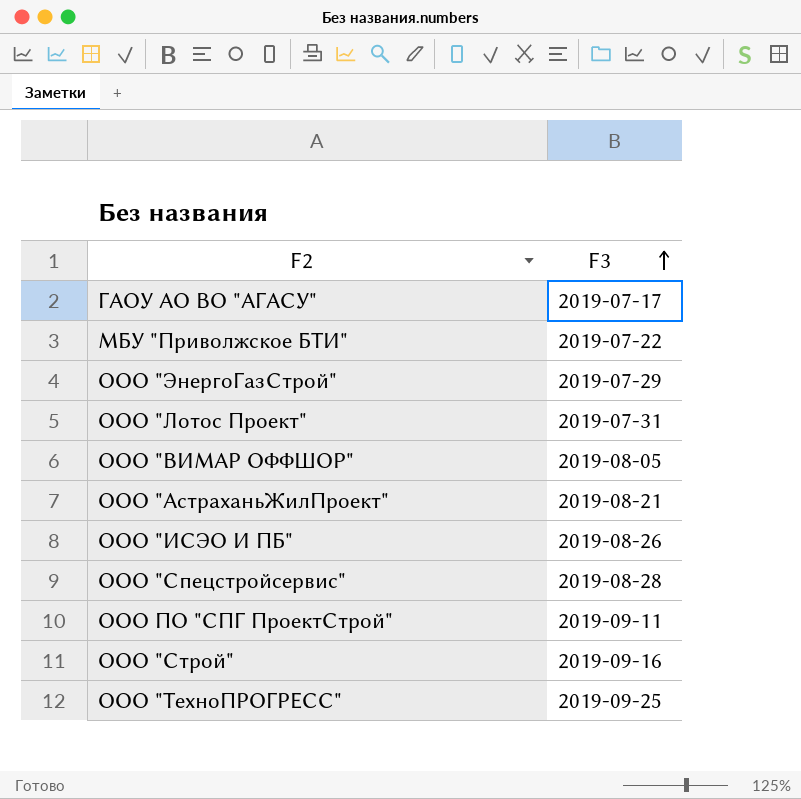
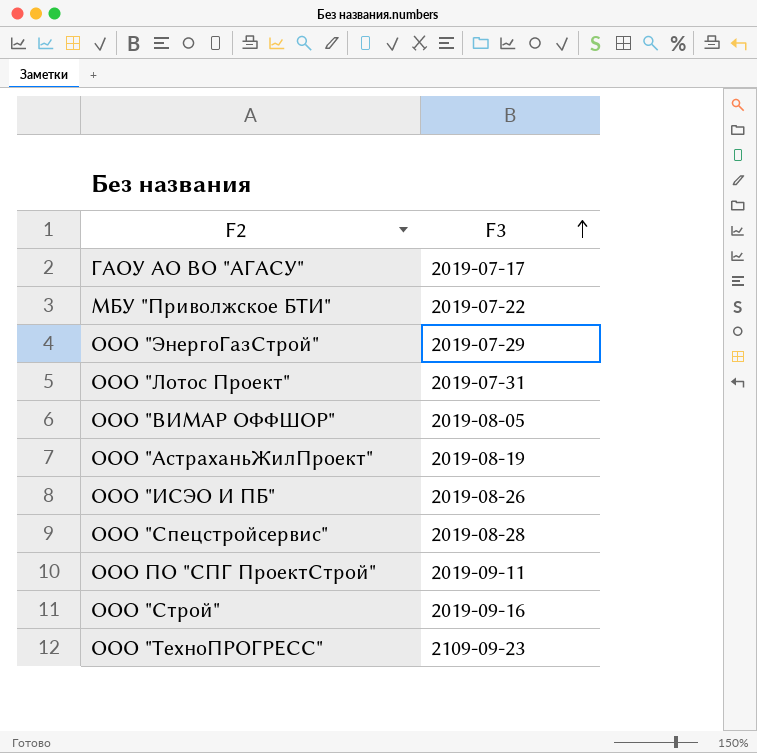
ООО "АстраханьЖилПроект" | F3: 2019-08-21 -> 2019-08-19
ООО "ТехноПРОГРЕСС" | F3: 2019-09-25 -> 2109-09-23

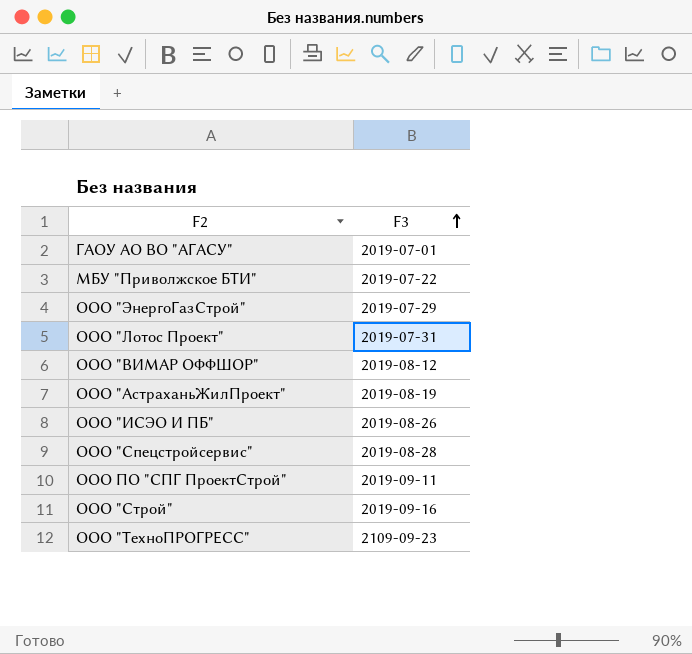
ГАОУ АО ВО "АГАСУ" | F3: 2019-07-17 -> 2019-07-01
ООО "ВИМАР ОФФШОР" | F3: 2019-08-05 -> 2019-08-12

